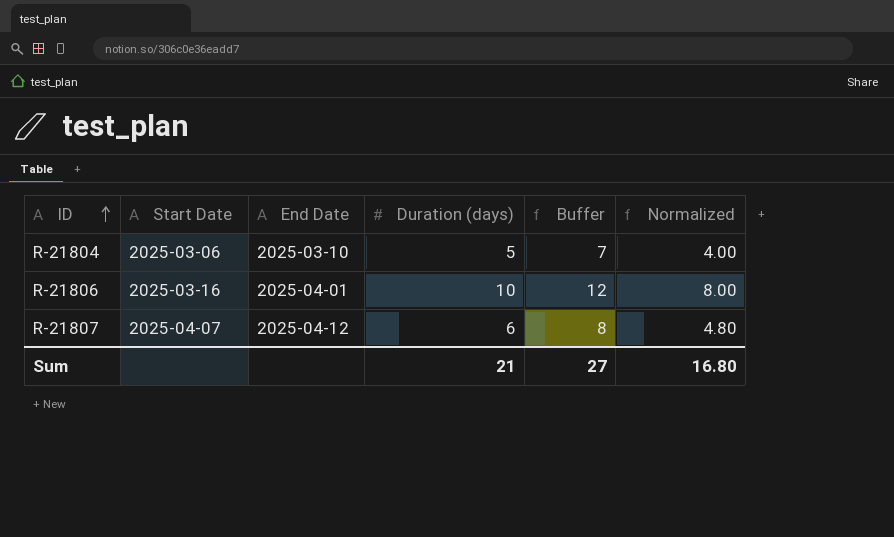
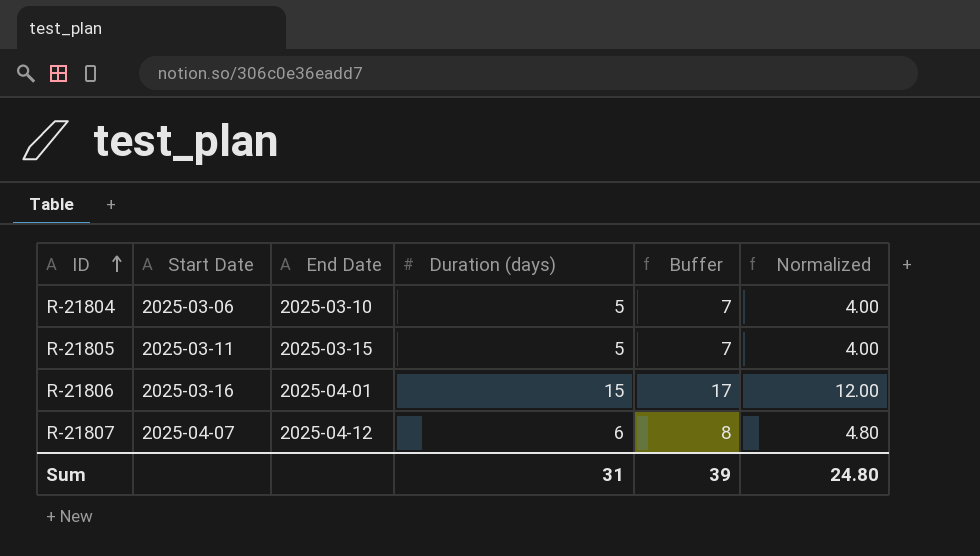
row R-21805: none -> 2025-03-11 | 2025-03-15 | 5 | 7 | 4.00
R-21806 | Duration (days): 10 -> 15
R-21806 | Buffer: 12 -> 17
R-21806 | Normalized: 8.00 -> 12.00
Sum | Duration (days): 21 -> 31
Sum | Buffer: 27 -> 39
Sum | Normalized: 16.80 -> 24.80

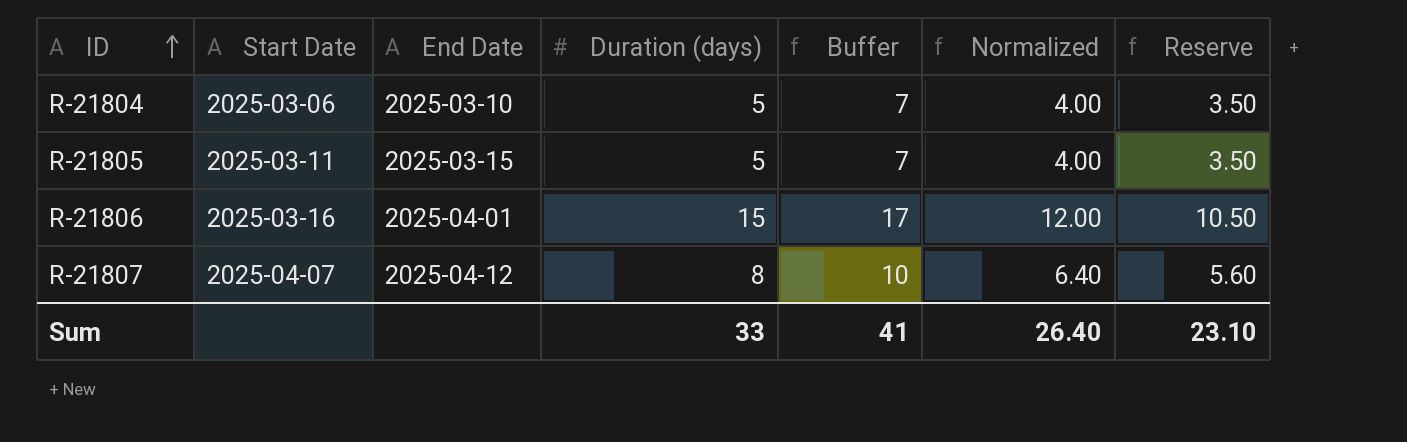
column Reserve | formula: none -> [Duration (days)] * 0.7
R-21807 | Duration (days): 6 -> 8
R-21807 | Buffer: 8 -> 10
R-21807 | Normalized: 4.80 -> 6.40
Sum | Duration (days): 31 -> 33
Sum | Buffer: 39 -> 41
Sum | Normalized: 24.80 -> 26.40

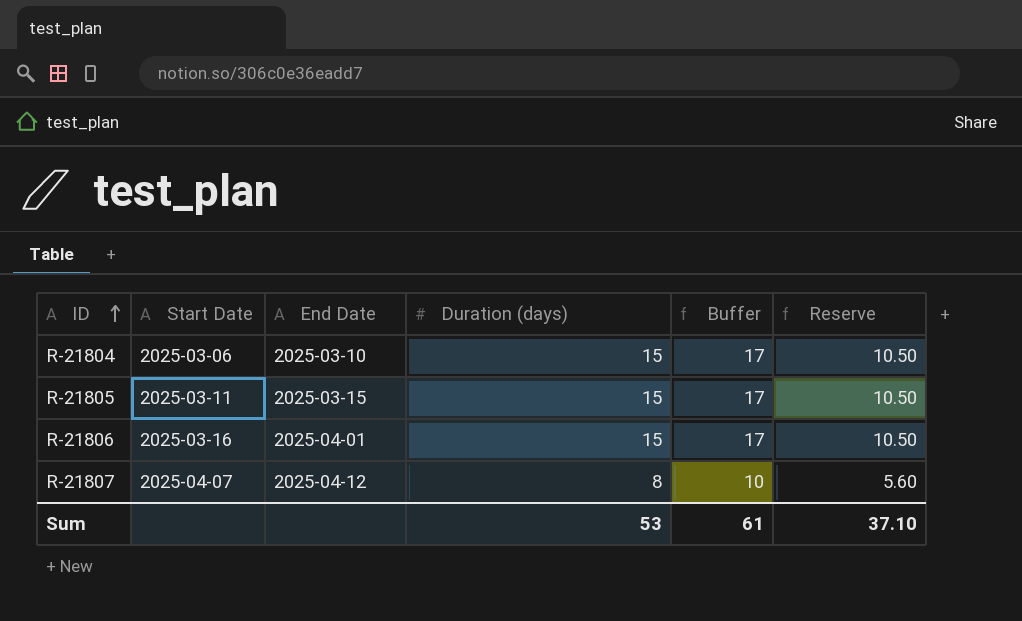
column Normalized | formula: [Duration (days)] * 0.8 -> none
R-21804 | Duration (days): 5 -> 15
R-21804 | Buffer: 7 -> 17
R-21804 | Reserve: 3.50 -> 10.50
R-21805 | Duration (days): 5 -> 15
R-21805 | Buffer: 7 -> 17
R-21805 | Reserve: 3.50 -> 10.50
Sum | Duration (days): 33 -> 53
Sum | Buffer: 41 -> 61
Sum | Reserve: 23.10 -> 37.10

